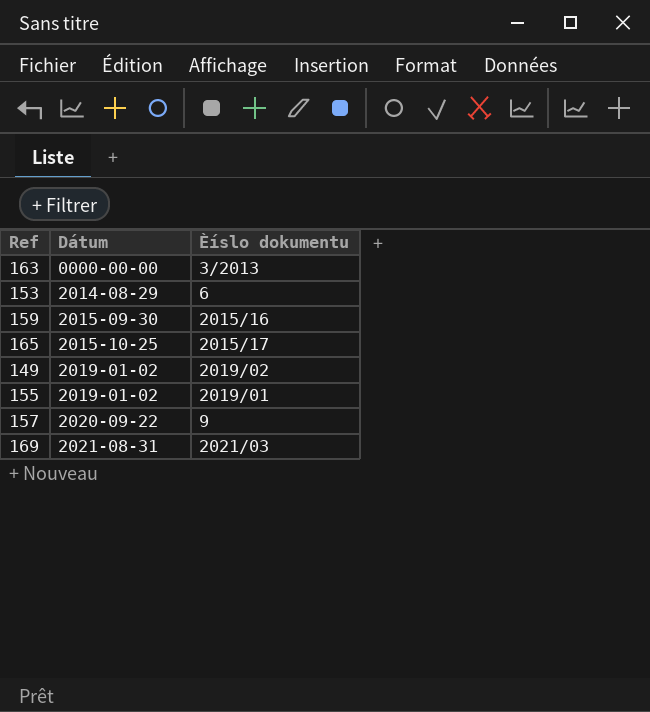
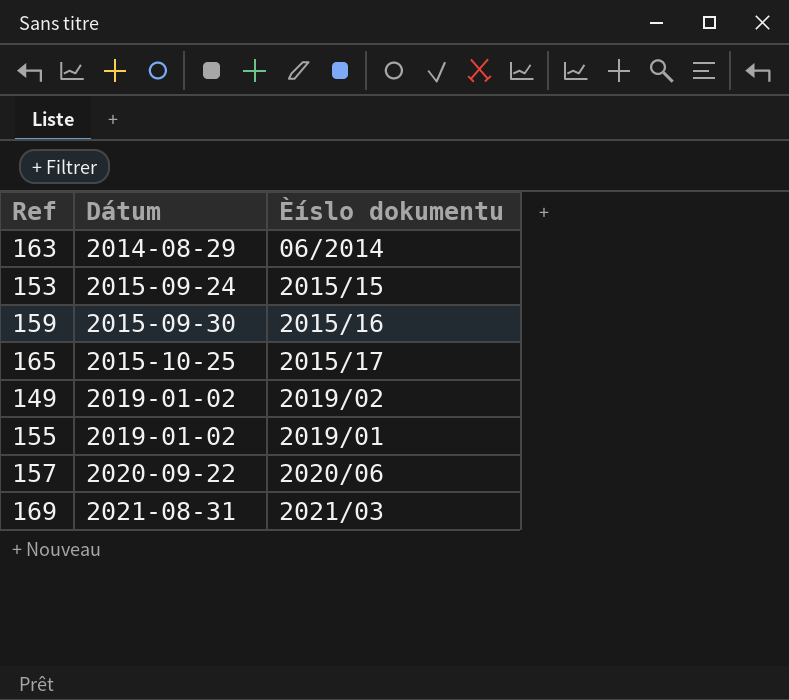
163 | Dátum: 0000-00-00 -> 2014-08-29
163 | Èíslo dokumentu: 3/2013 -> 06/2014
153 | Dátum: 2014-08-29 -> 2015-09-24
153 | Èíslo dokumentu: 6 -> 2015/15
157 | Èíslo dokumentu: 9 -> 2020/06

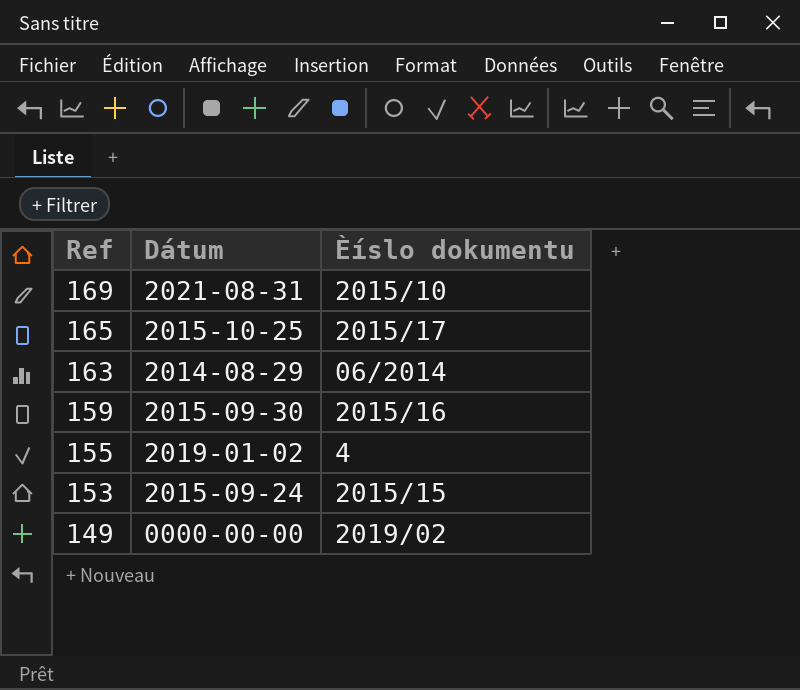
row order: Dátum ascending -> Ref descending
row 157: 2020-09-22 | 2020/06 -> none
169 | Èíslo dokumentu: 2021/03 -> 2015/10
155 | Èíslo dokumentu: 2019/01 -> 4
149 | Dátum: 2019-01-02 -> 0000-00-00

